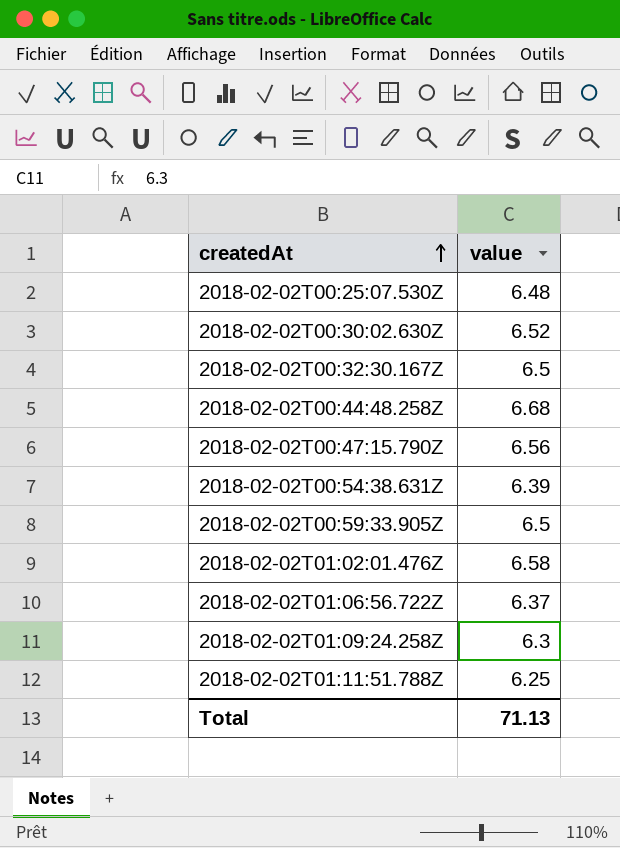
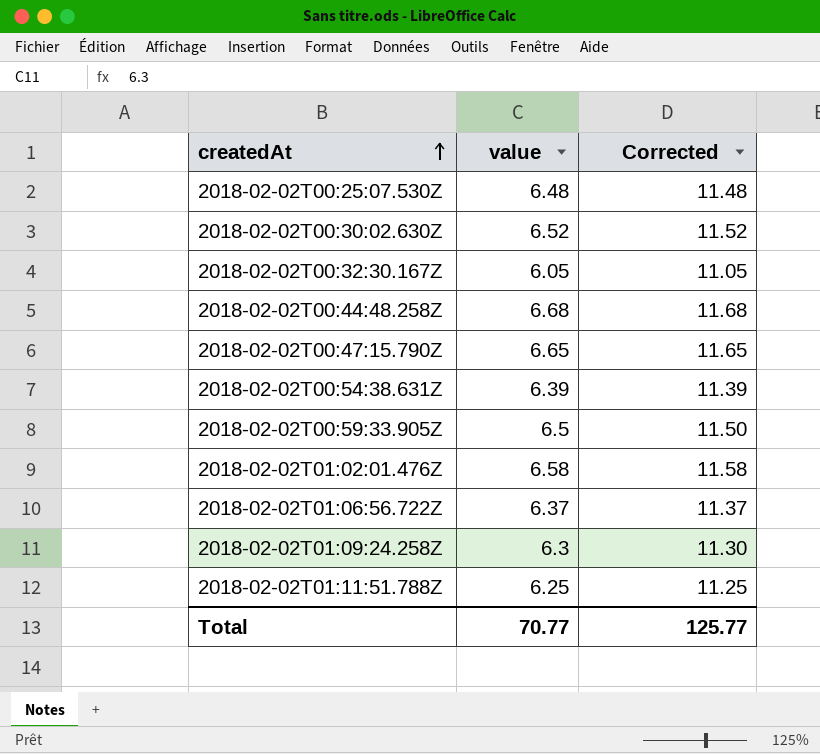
column Corrected | formula: none -> [value] + 5
2018-02-02T00:32:30.167Z | value: 6.5 -> 6.05
2018-02-02T00:47:15.790Z | value: 6.56 -> 6.65
Total | value: 71.13 -> 70.77

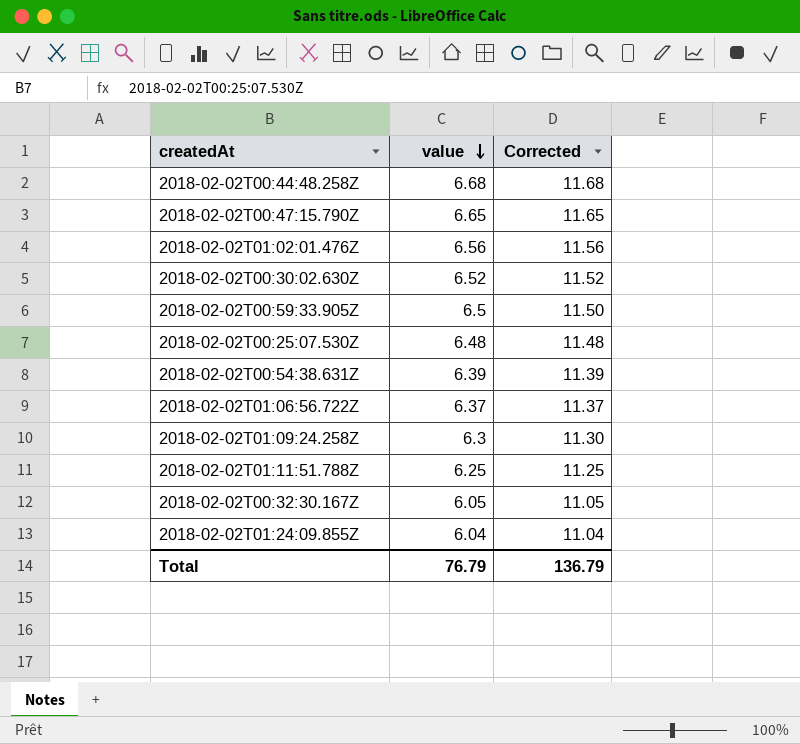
row order: createdAt ascending -> value descending
2018-02-02T01:02:01.476Z | value: 6.58 -> 6.56
2018-02-02T01:02:01.476Z | Corrected: 11.58 -> 11.56
row 2018-02-02T01:24:09.855Z: none -> 6.04 | 11.04
Total | value: 70.77 -> 76.79
Total | Corrected: 125.77 -> 136.79

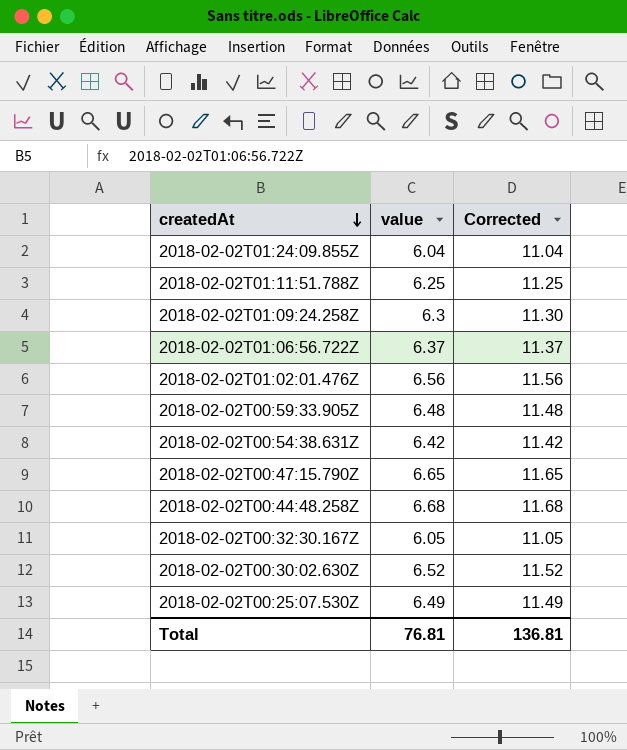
row order: value descending -> createdAt descending
2018-02-02T00:59:33.905Z | value: 6.5 -> 6.48
2018-02-02T00:59:33.905Z | Corrected: 11.50 -> 11.48
2018-02-02T00:54:38.631Z | value: 6.39 -> 6.42
2018-02-02T00:54:38.631Z | Corrected: 11.39 -> 11.42
2018-02-02T00:25:07.530Z | value: 6.48 -> 6.49
2018-02-02T00:25:07.530Z | Corrected: 11.48 -> 11.49
Total | value: 76.79 -> 76.81
Total | Corrected: 136.79 -> 136.81

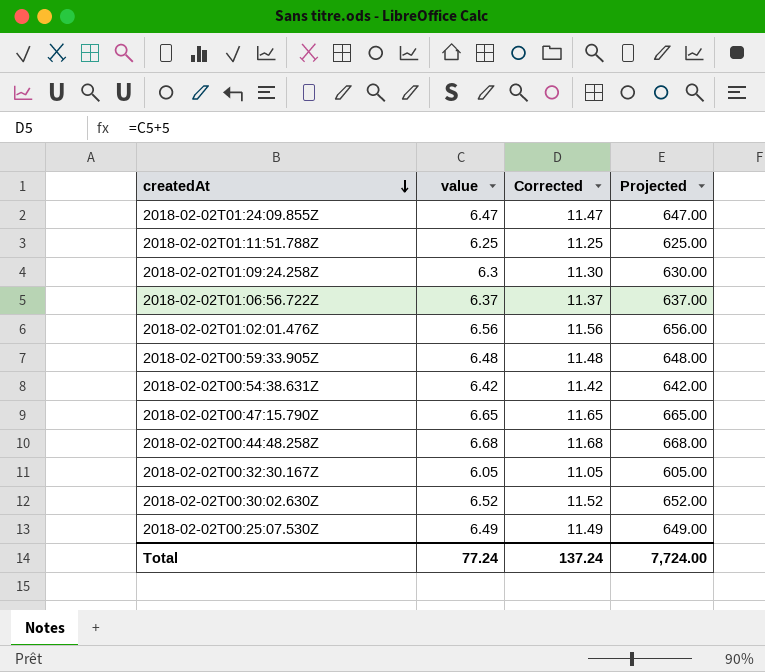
column Projected | formula: none -> [value] * 100
2018-02-02T01:24:09.855Z | value: 6.04 -> 6.47
2018-02-02T01:24:09.855Z | Corrected: 11.04 -> 11.47
Total | value: 76.81 -> 77.24
Total | Corrected: 136.81 -> 137.24

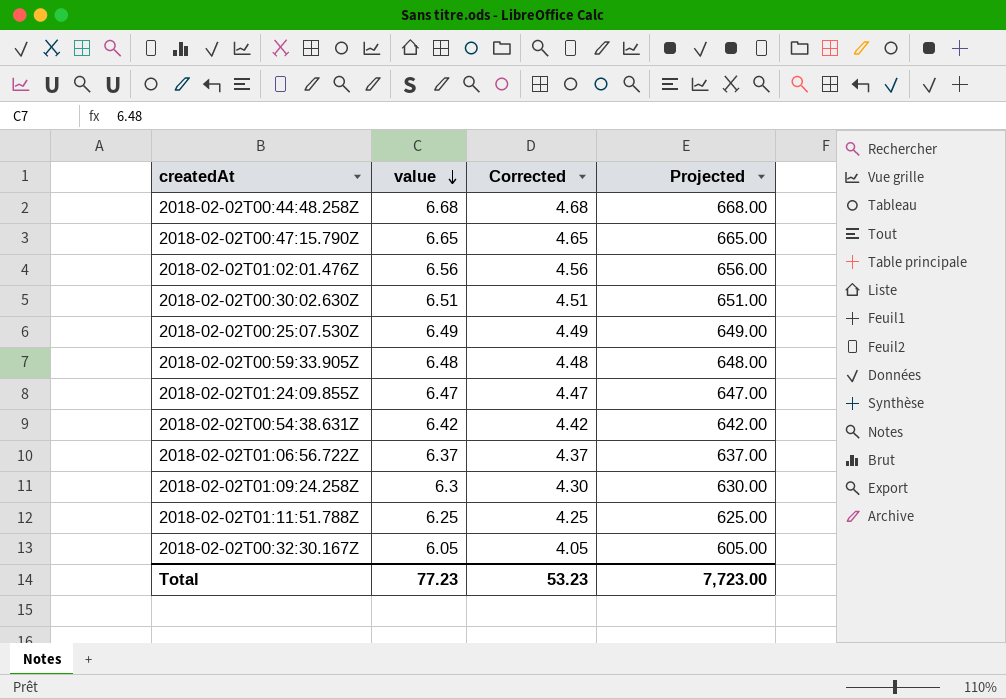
row order: createdAt descending -> value descending
column Corrected | formula: [value] + 5 -> [value] - 2
2018-02-02T00:30:02.630Z | value: 6.52 -> 6.51
2018-02-02T00:30:02.630Z | Projected: 652.00 -> 651.00
Total | value: 77.24 -> 77.23
Total | Corrected: 137.24 -> 53.23
Total | Projected: 7,724.00 -> 7,723.00

